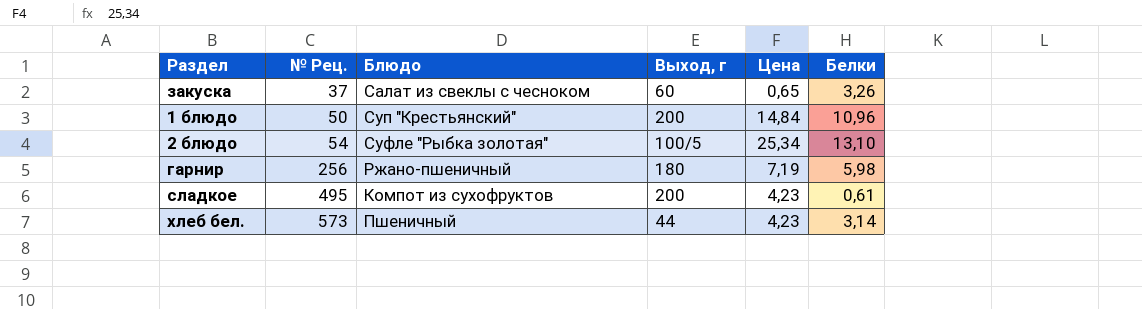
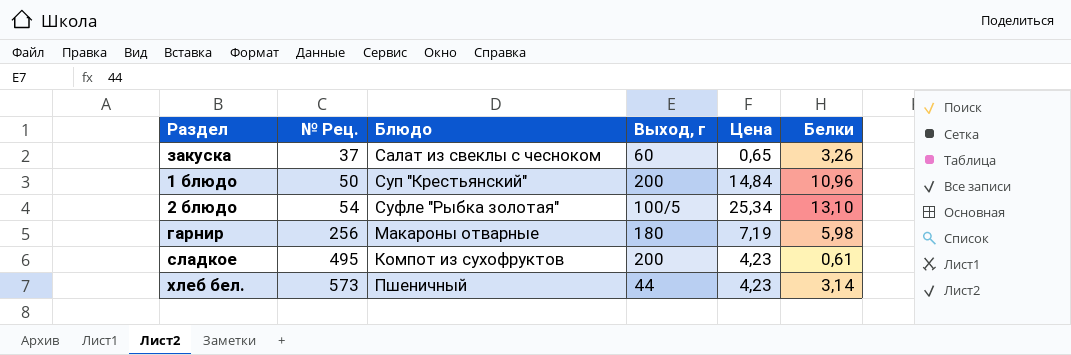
гарнир | Блюдо: Ржано-пшеничный -> Макароны отварные

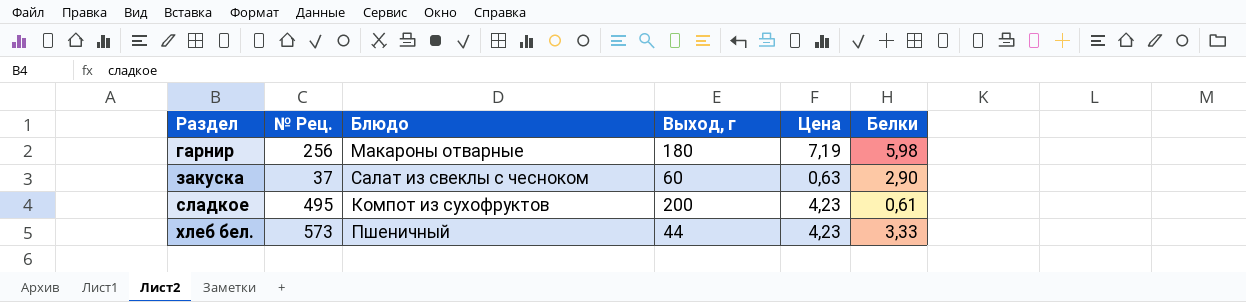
row order: № Рец. ascending -> Раздел ascending
row 1 блюдо: 50 | Суп "Крестьянский" | 200 | 14,84 | 10,96 -> none
row 2 блюдо: 54 | Суфле "Рыбка золотая" | 100/5 | 25,34 | 13,10 -> none
закуска | Цена: 0,65 -> 0,63
закуска | Белки: 3,26 -> 2,90
хлеб бел. | Белки: 3,14 -> 3,33

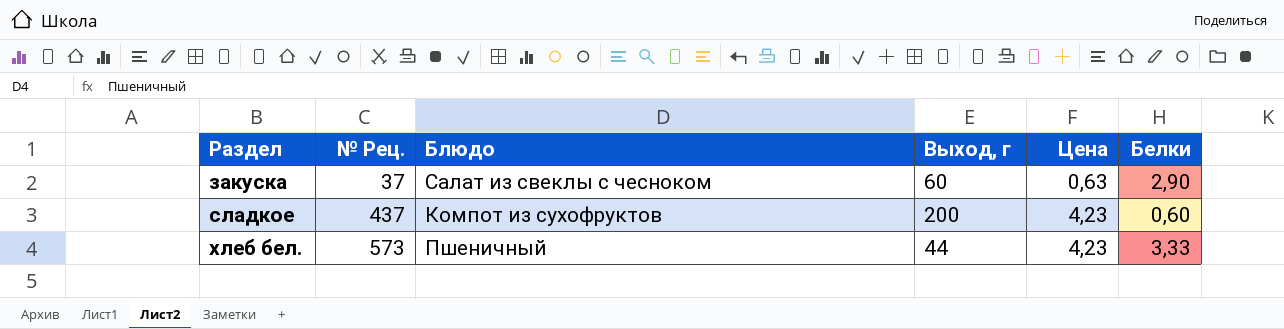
row гарнир: 256 | Макароны отварные | 180 | 7,19 | 5,98 -> none
сладкое | № Рец.: 495 -> 437
сладкое | Белки: 0,61 -> 0,60

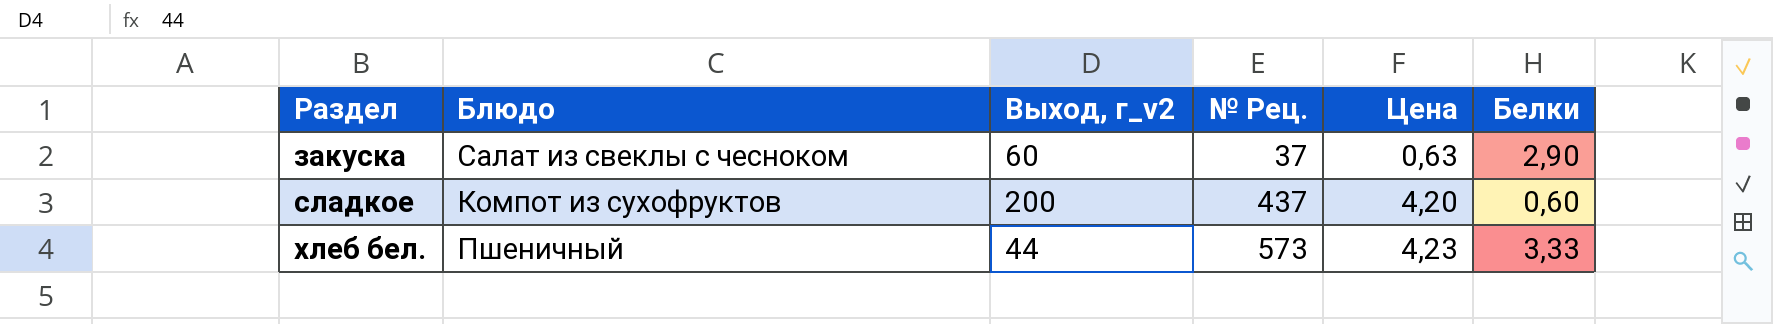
column name: Выход, г -> Выход, г_v2
column № Рец. | position: 2 -> 4
сладкое | Цена: 4,23 -> 4,20

